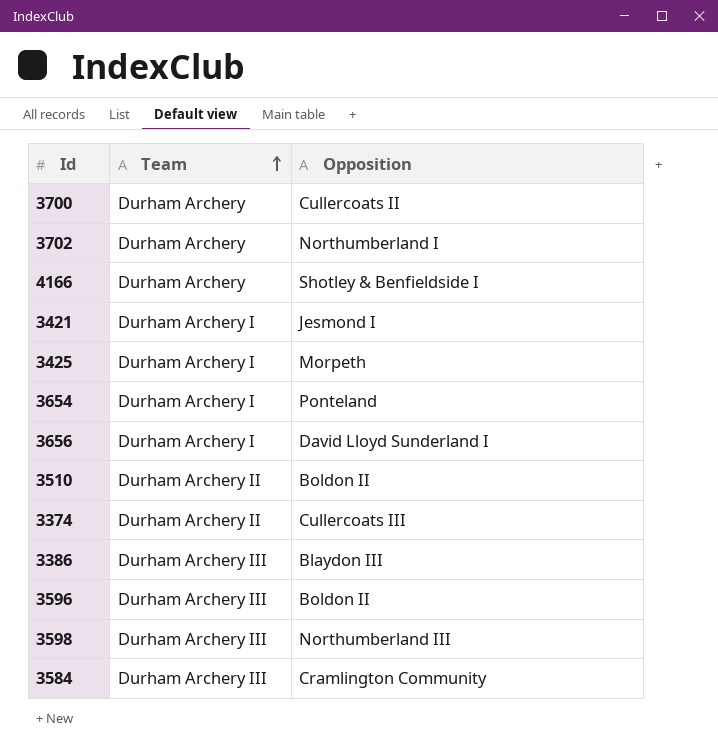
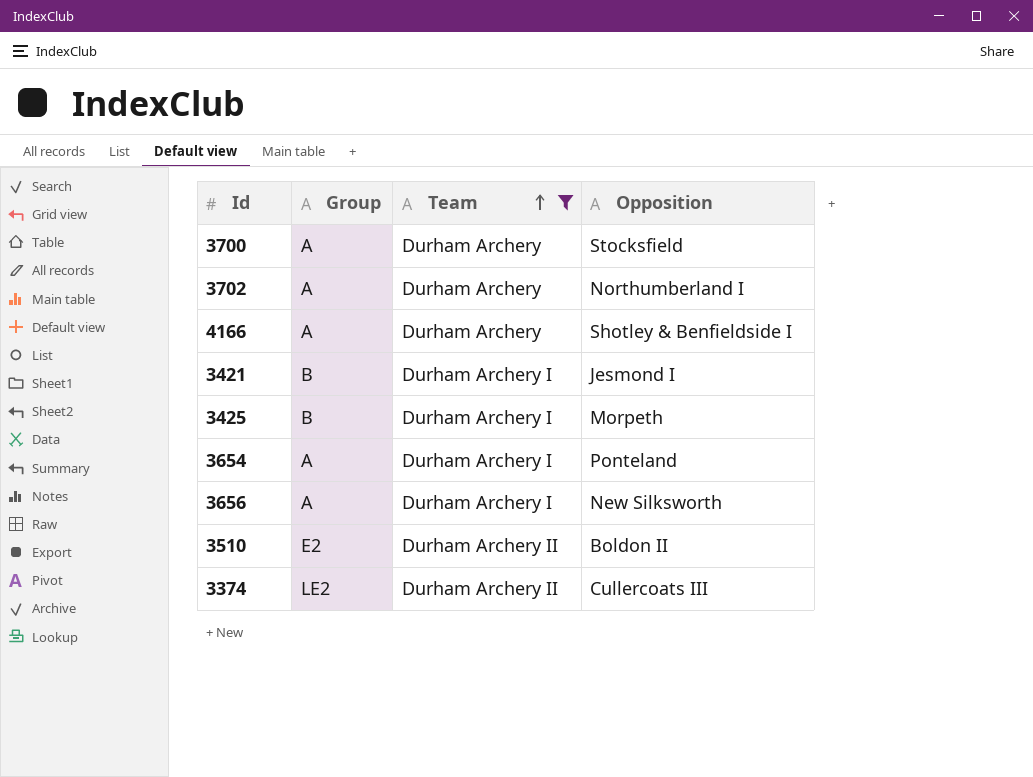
filter: none -> Team != Durham Archery III
column Group | position: none -> 2
3700 | Opposition: Cullercoats II -> Stocksfield
3656 | Opposition: David Lloyd Sunderland I -> New Silksworth

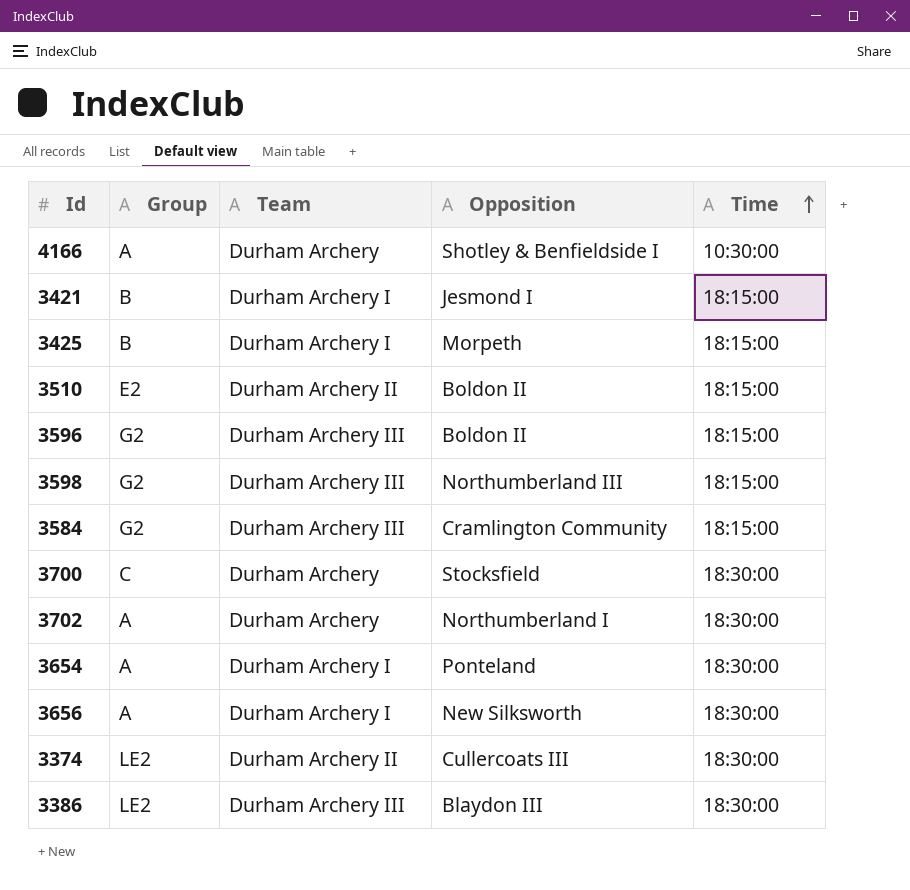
filter: Team != Durham Archery III -> none
row order: Team ascending -> Time ascending
column Time | position: none -> 5
3700 | Group: A -> C

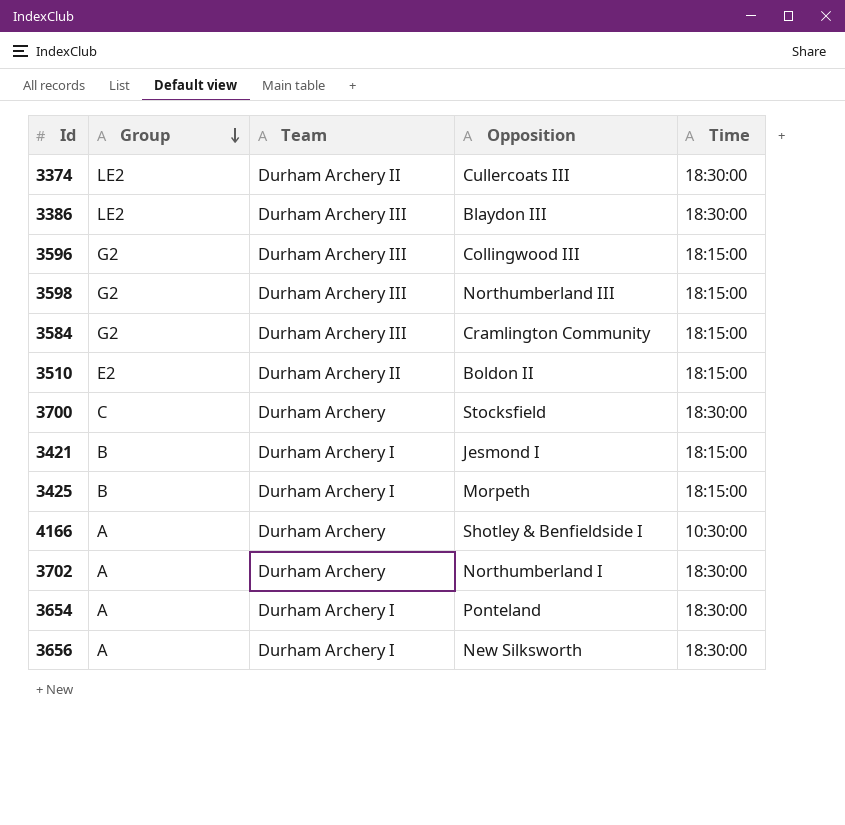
row order: Time ascending -> Group descending
3596 | Opposition: Boldon II -> Collingwood III

